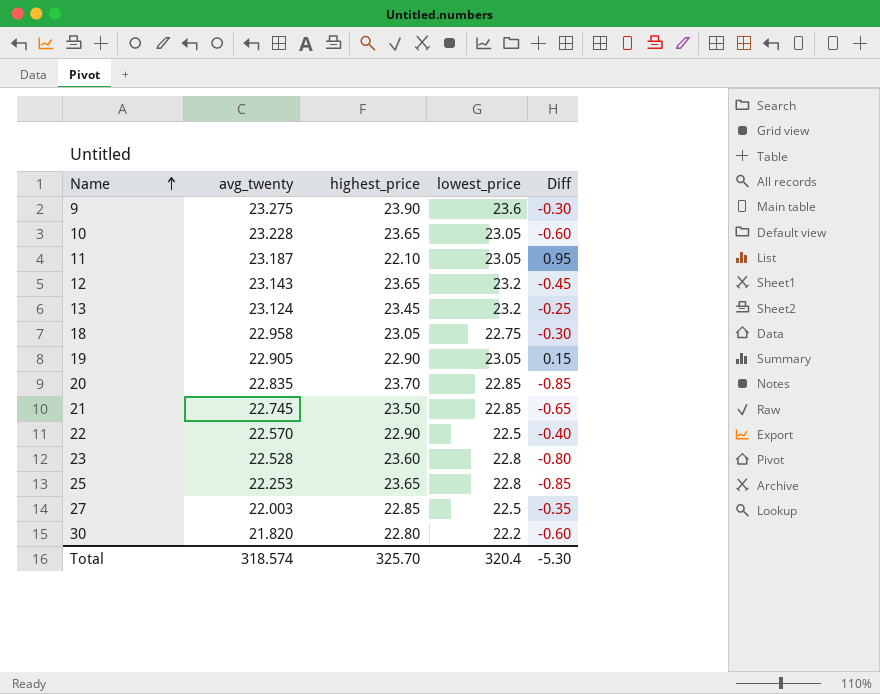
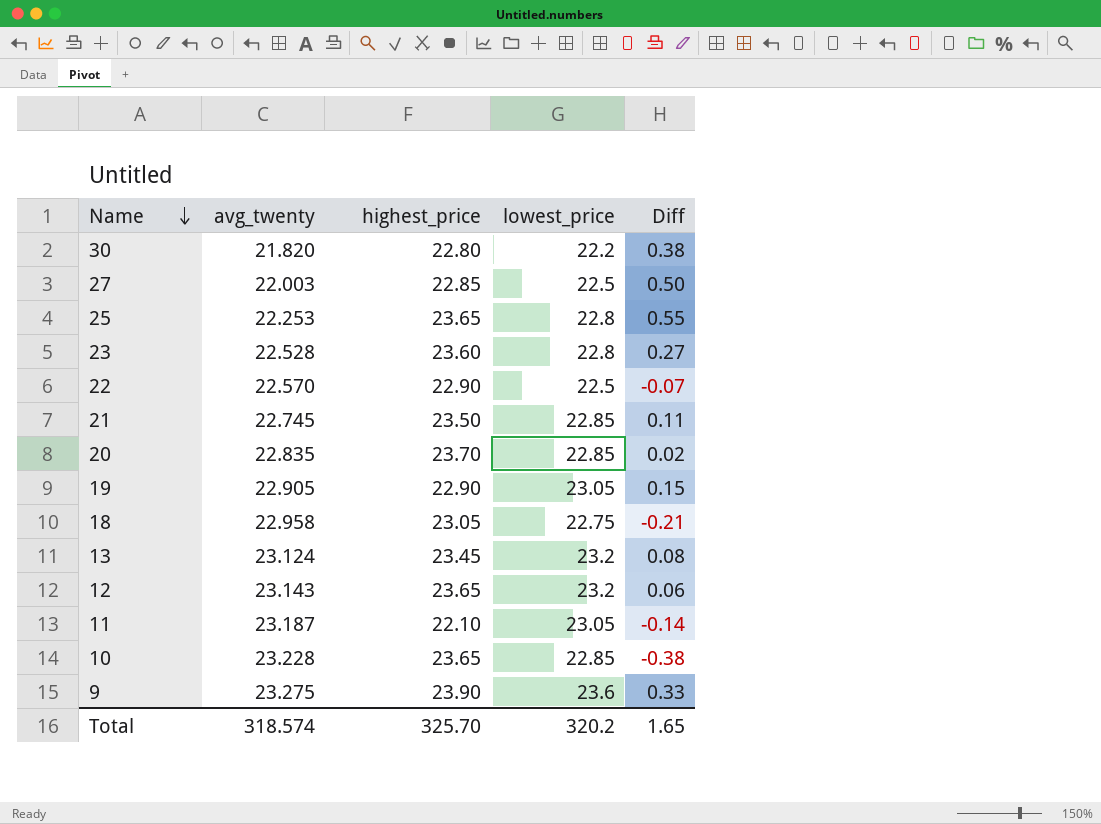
row order: Name ascending -> Name descending
column Diff | formula: [lowest_price] - [highest_price] -> [lowest_price] - [avg_twenty]
10 | lowest_price: 23.05 -> 22.85
Total | lowest_price: 320.4 -> 320.2
Total | Diff: -5.30 -> 1.65

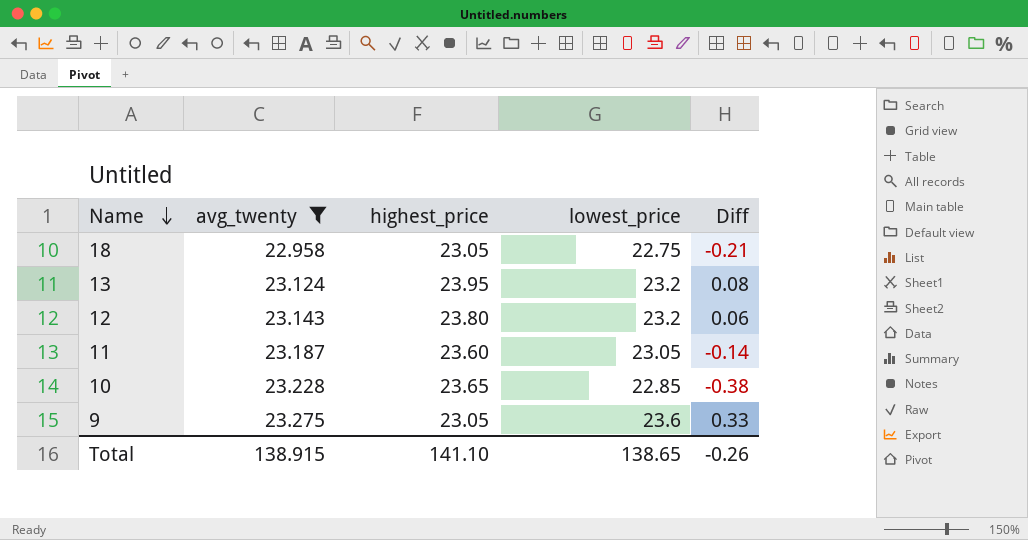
filter: none -> avg_twenty >= 22.958
13 | highest_price: 23.45 -> 23.95
12 | highest_price: 23.65 -> 23.80
11 | highest_price: 22.10 -> 23.60
9 | highest_price: 23.90 -> 23.05
Total | avg_twenty: 318.574 -> 138.915
Total | highest_price: 325.70 -> 141.10
Total | lowest_price: 320.2 -> 138.65
Total | Diff: 1.65 -> -0.26

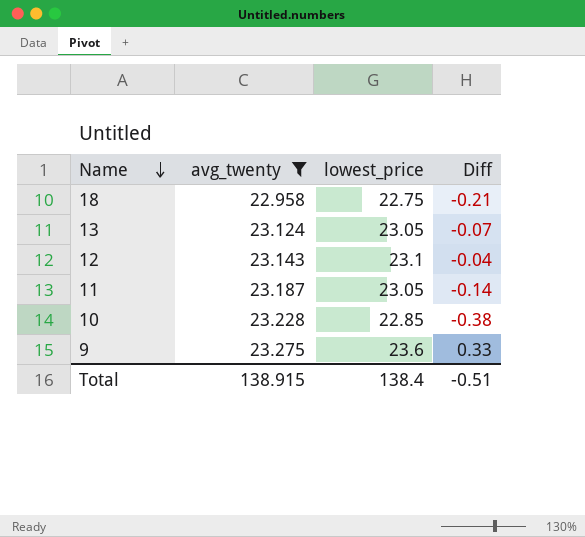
column highest_price | position: 3 -> none
13 | lowest_price: 23.2 -> 23.05
13 | Diff: 0.08 -> -0.07
12 | lowest_price: 23.2 -> 23.1
12 | Diff: 0.06 -> -0.04
Total | lowest_price: 138.65 -> 138.4
Total | Diff: -0.26 -> -0.51

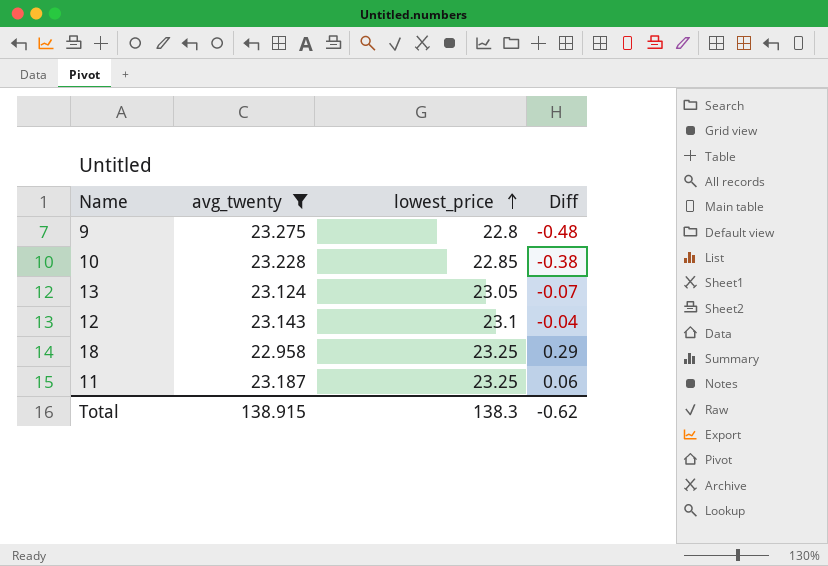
row order: Name descending -> lowest_price ascending
9 | lowest_price: 23.6 -> 22.8
9 | Diff: 0.33 -> -0.48
18 | lowest_price: 22.75 -> 23.25
18 | Diff: -0.21 -> 0.29
11 | lowest_price: 23.05 -> 23.25
11 | Diff: -0.14 -> 0.06
Total | lowest_price: 138.4 -> 138.3
Total | Diff: -0.51 -> -0.62

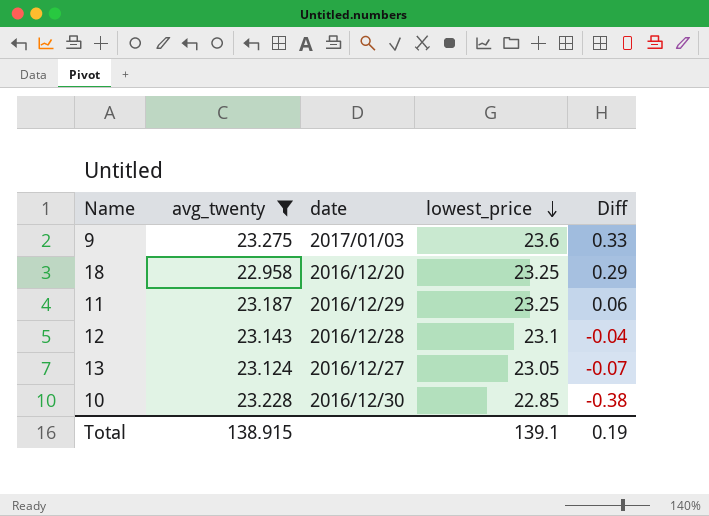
row order: lowest_price ascending -> lowest_price descending
column date | position: none -> 3
9 | lowest_price: 22.8 -> 23.6
9 | Diff: -0.48 -> 0.33
Total | lowest_price: 138.3 -> 139.1
Total | Diff: -0.62 -> 0.19

